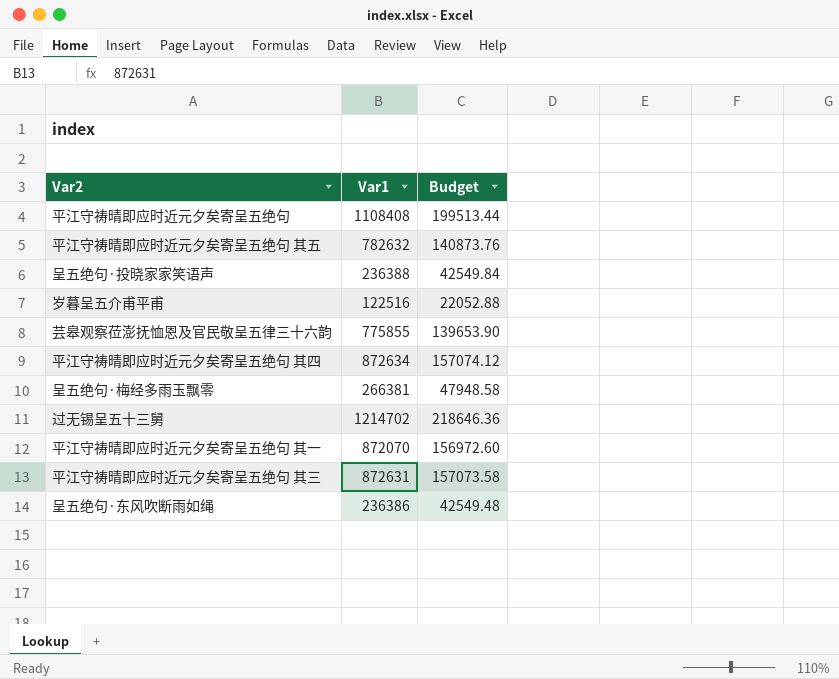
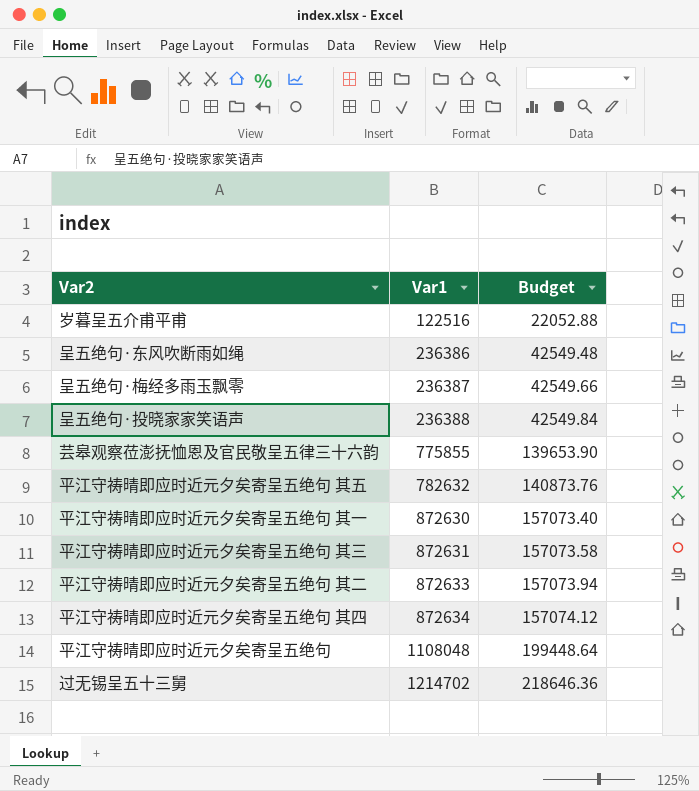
row order: none -> Var1 ascending
呈五绝句·梅经多雨玉飘零 | Var1: 266381 -> 236387
呈五绝句·梅经多雨玉飘零 | Budget: 47948.58 -> 42549.66
平江守祷晴即应时近元夕矣寄呈五绝句 其一 | Var1: 872070 -> 872630
平江守祷晴即应时近元夕矣寄呈五绝句 其一 | Budget: 156972.60 -> 157073.40
row 平江守祷晴即应时近元夕矣寄呈五绝句 其二: none -> 872633 | 157073.94
平江守祷晴即应时近元夕矣寄呈五绝句 | Var1: 1108408 -> 1108048
平江守祷晴即应时近元夕矣寄呈五绝句 | Budget: 199513.44 -> 199448.64

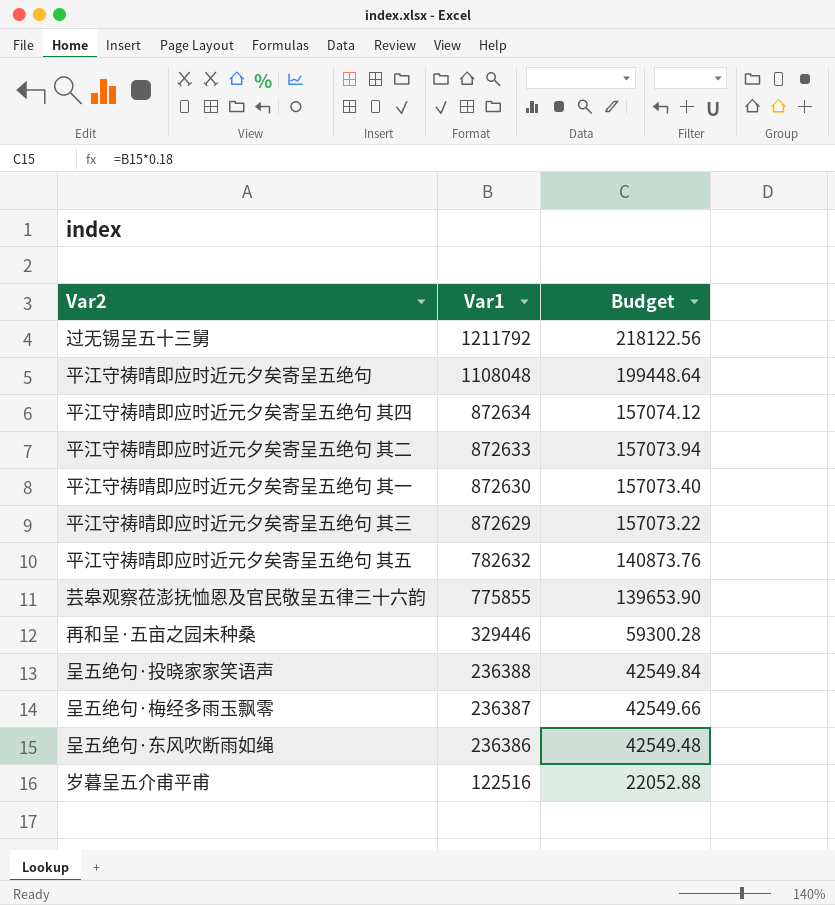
row order: Var1 ascending -> Var1 descending
过无锡呈五十三舅 | Var1: 1214702 -> 1211792
过无锡呈五十三舅 | Budget: 218646.36 -> 218122.56
平江守祷晴即应时近元夕矣寄呈五绝句 其三 | Var1: 872631 -> 872629
平江守祷晴即应时近元夕矣寄呈五绝句 其三 | Budget: 157073.58 -> 157073.22
row 再和呈·五亩之园未种桑: none -> 329446 | 59300.28

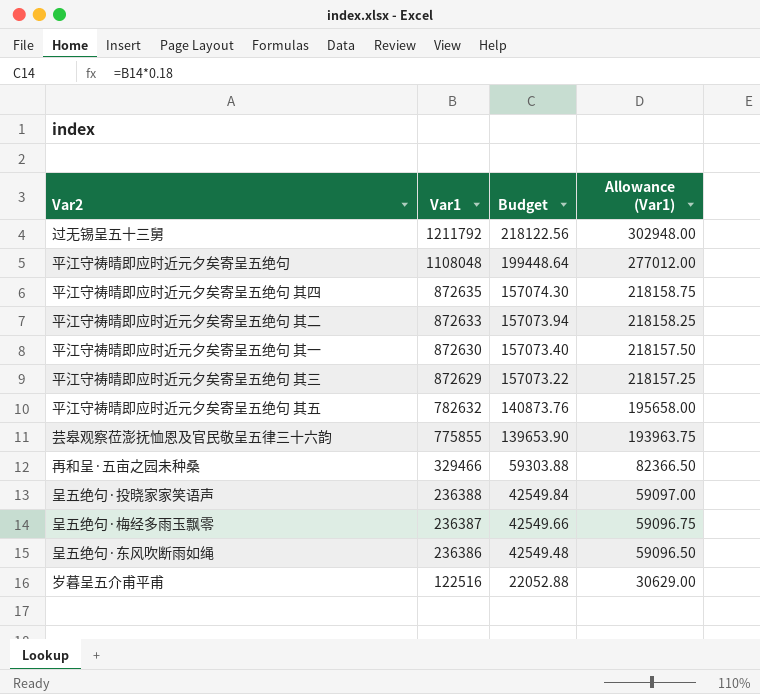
column Allowance (Var1) | formula: none -> [Var1] * 0.25
平江守祷晴即应时近元夕矣寄呈五绝句 其四 | Var1: 872634 -> 872635
平江守祷晴即应时近元夕矣寄呈五绝句 其四 | Budget: 157074.12 -> 157074.30
再和呈·五亩之园未种桑 | Var1: 329446 -> 329466
再和呈·五亩之园未种桑 | Budget: 59300.28 -> 59303.88

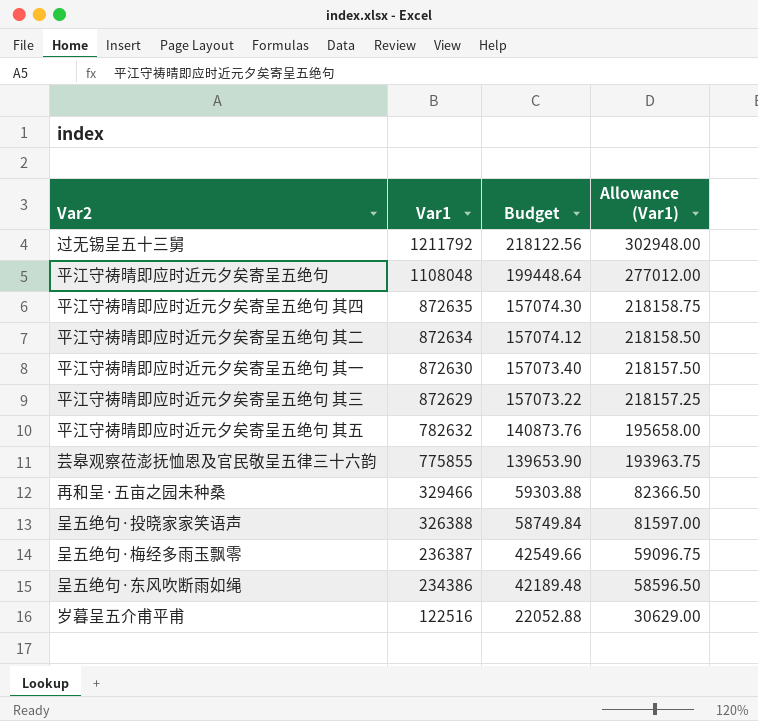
平江守祷晴即应时近元夕矣寄呈五绝句 其二 | Var1: 872633 -> 872634
平江守祷晴即应时近元夕矣寄呈五绝句 其二 | Budget: 157073.94 -> 157074.12
平江守祷晴即应时近元夕矣寄呈五绝句 其二 | Allowance (Var1): 218158.25 -> 218158.50
呈五绝句·投晓家家笑语声 | Var1: 236388 -> 326388
呈五绝句·投晓家家笑语声 | Budget: 42549.84 -> 58749.84
呈五绝句·投晓家家笑语声 | Allowance (Var1): 59097.00 -> 81597.00
呈五绝句·东风吹断雨如绳 | Var1: 236386 -> 234386
呈五绝句·东风吹断雨如绳 | Budget: 42549.48 -> 42189.48
呈五绝句·东风吹断雨如绳 | Allowance (Var1): 59096.50 -> 58596.50

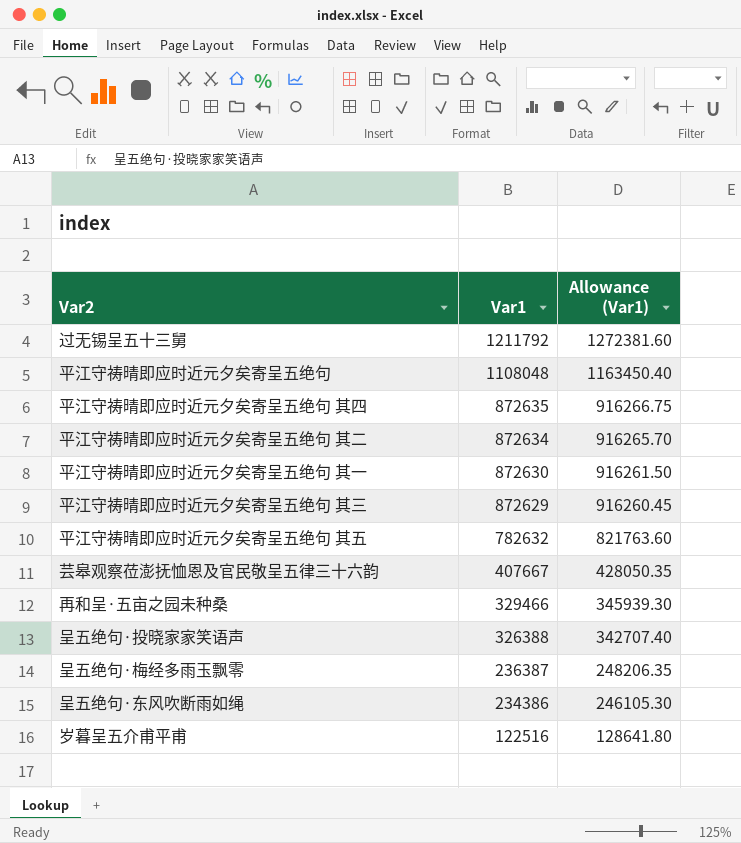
column Budget | formula: [Var1] * 0.18 -> none
column Allowance (Var1) | formula: [Var1] * 0.25 -> [Var1] * 1.05
芸皋观察莅澎抚恤恩及官民敬呈五律三十六韵 | Var1: 775855 -> 407667

